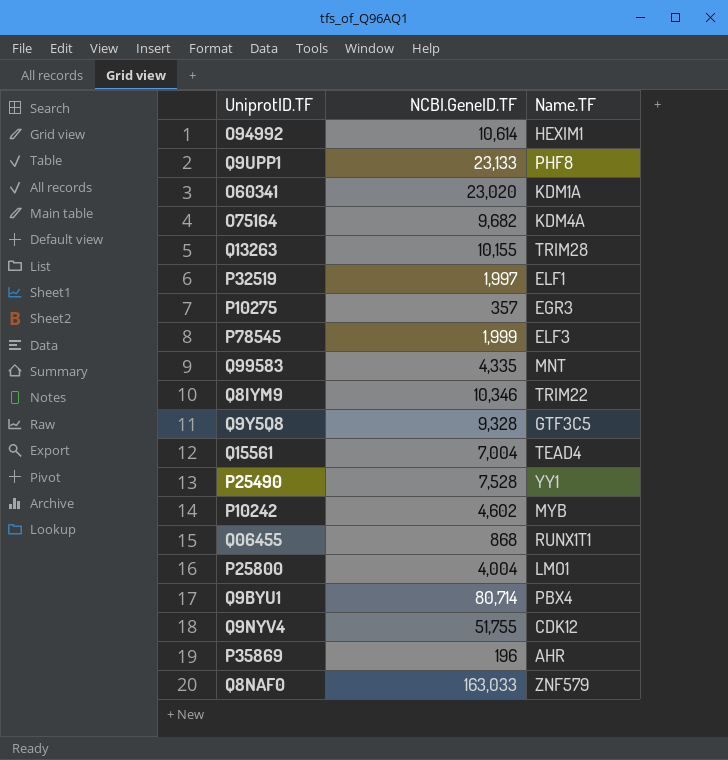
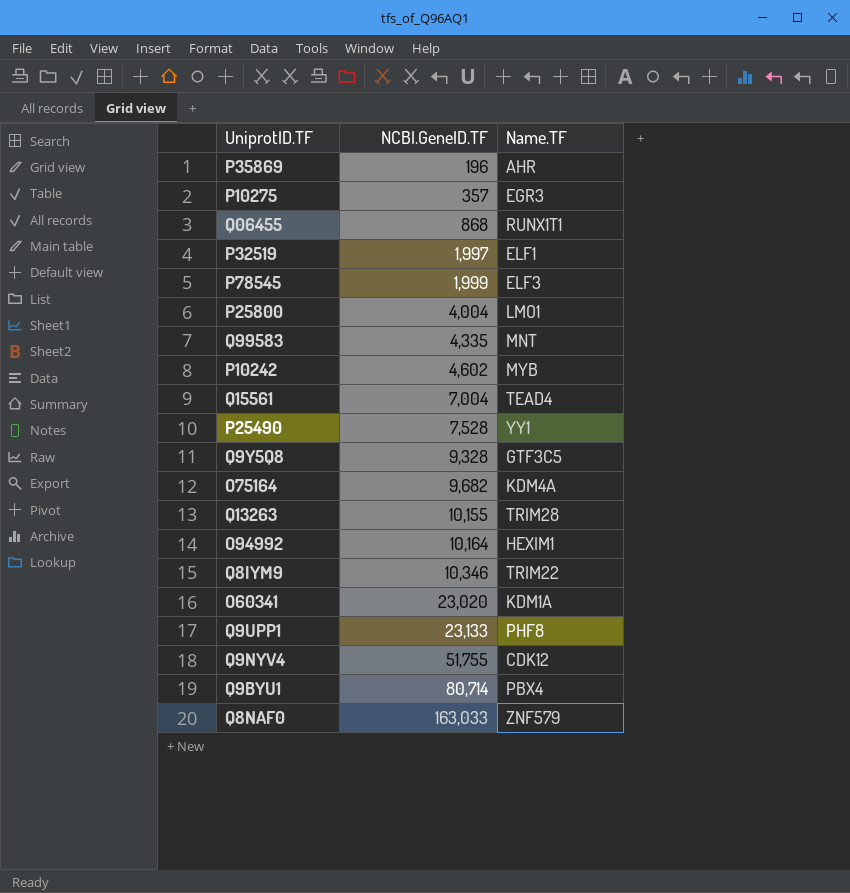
row order: none -> NCBI.GeneID.TF ascending
O94992 | NCBI.GeneID.TF: 10,614 -> 10,164

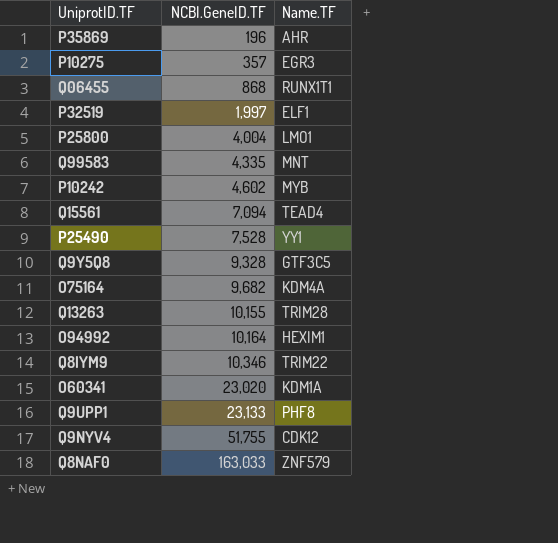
row P78545: 1,999 | ELF3 -> none
row Q9BYU1: 80,714 | PBX4 -> none
Q15561 | NCBI.GeneID.TF: 7,004 -> 7,094

